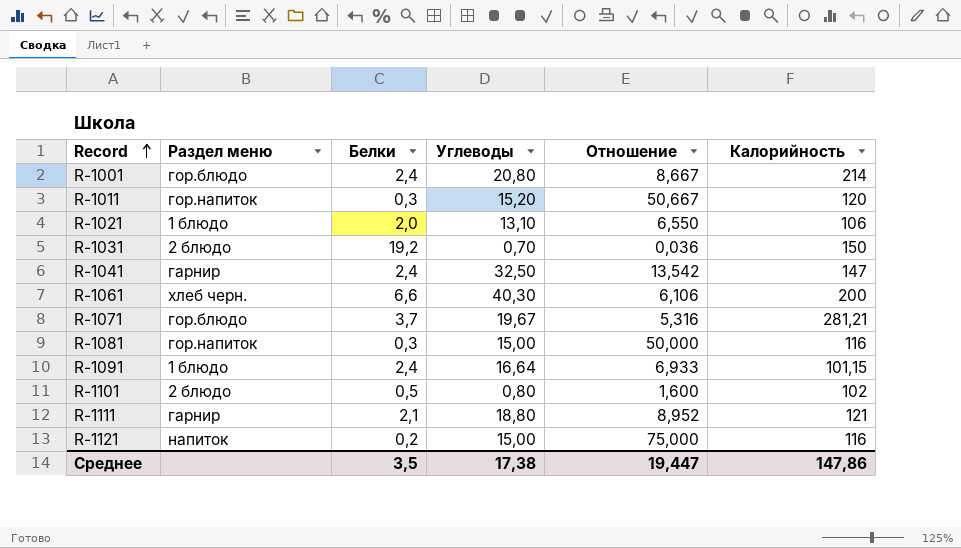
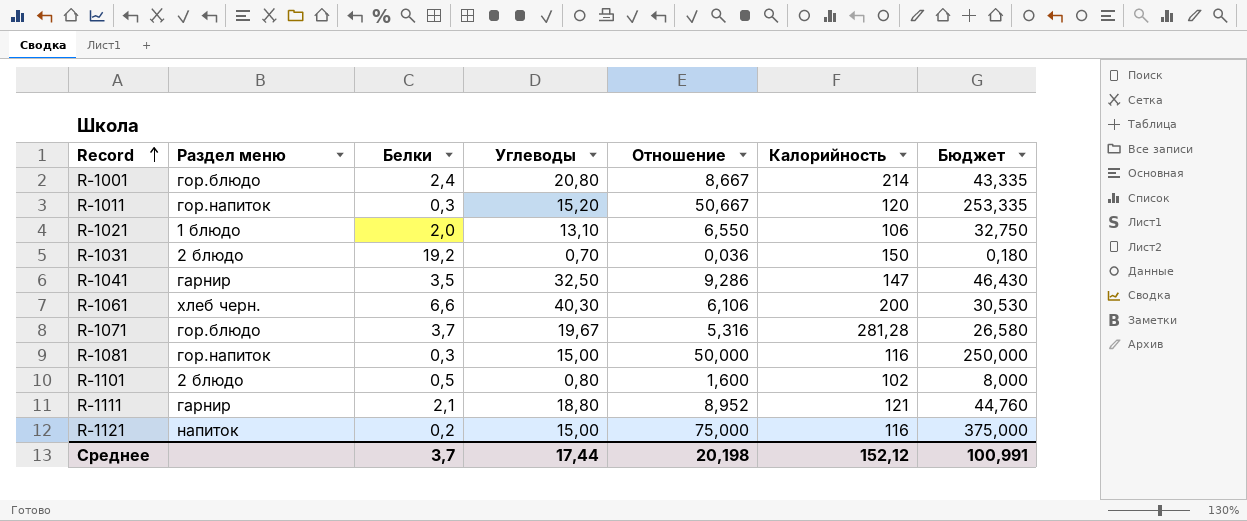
column Бюджет | formula: none -> [Отношение] * 5
row R-1091: 1 блюдо | 2,4 | 16,64 | 6,933 | 101,15 -> none
R-1041 | Белки: 2,4 -> 3,5
R-1041 | Отношение: 13,542 -> 9,286
R-1071 | Калорийность: 281,21 -> 281,28
Среднее | Белки: 3,5 -> 3,7
Среднее | Углеводы: 17,38 -> 17,44
Среднее | Отношение: 19,447 -> 20,198
Среднее | Калорийность: 147,86 -> 152,12

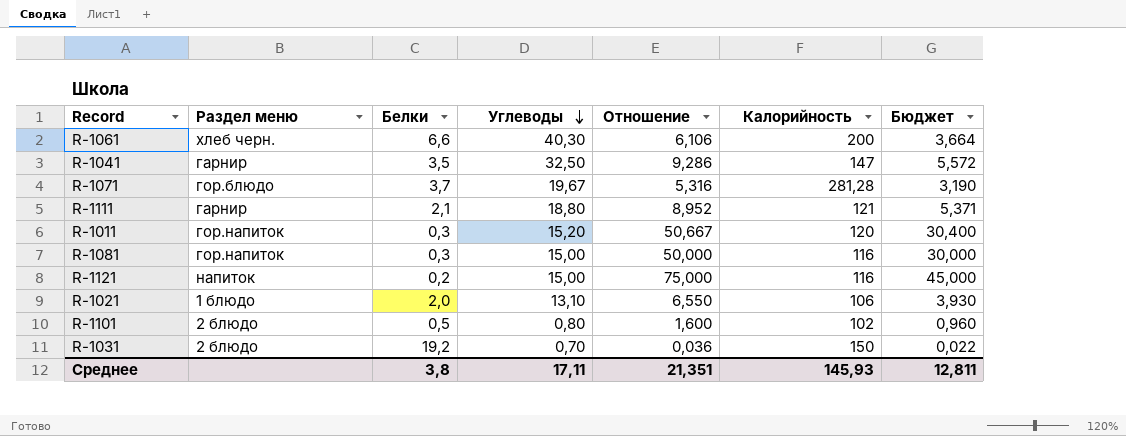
row order: Record ascending -> Углеводы descending
column Бюджет | formula: [Отношение] * 5 -> [Отношение] * 0,6
row R-1001: гор.блюдо | 2,4 | 20,80 | 8,667 | 214 | 43,335 -> none
Среднее | Белки: 3,7 -> 3,8
Среднее | Углеводы: 17,44 -> 17,11
Среднее | Отношение: 20,198 -> 21,351
Среднее | Калорийность: 152,12 -> 145,93
Среднее | Бюджет: 100,991 -> 12,811

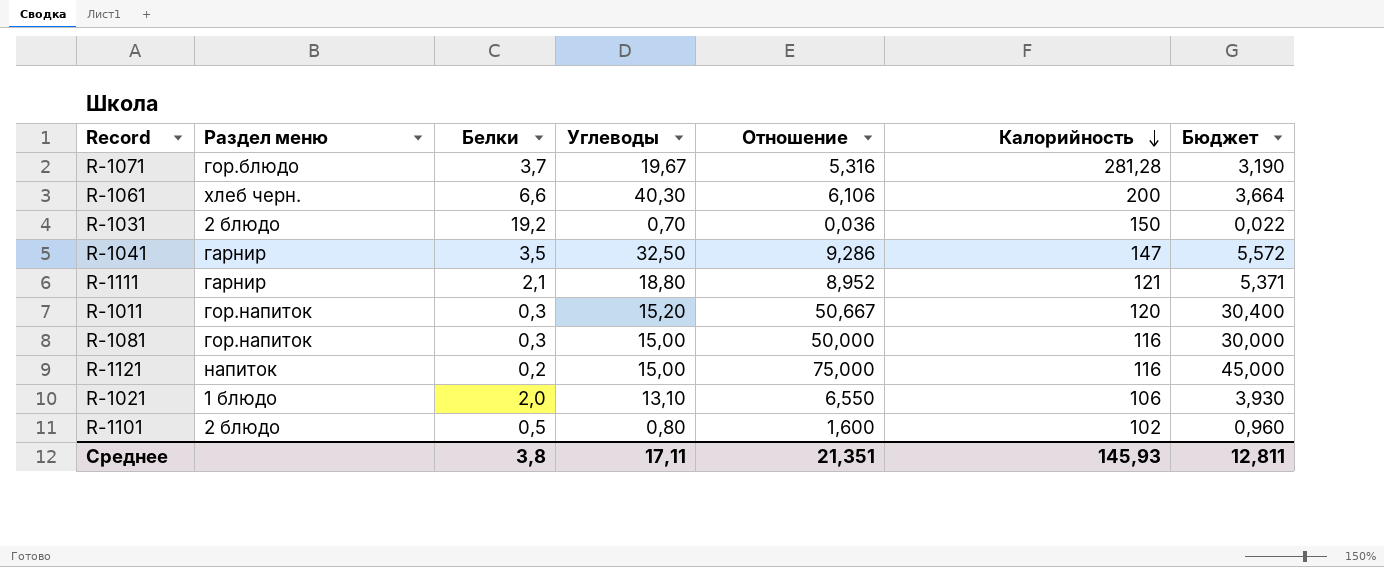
row order: Углеводы descending -> Калорийность descending

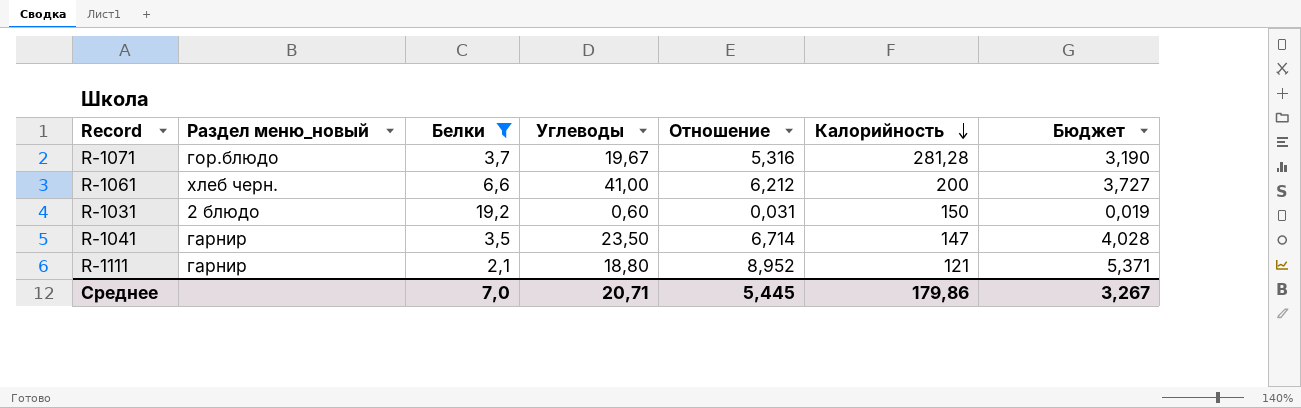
filter: none -> Белки >= 2,1
column name: Раздел меню -> Раздел меню_новый
R-1061 | Углеводы: 40,30 -> 41,00
R-1061 | Отношение: 6,106 -> 6,212
R-1061 | Бюджет: 3,664 -> 3,727
R-1031 | Углеводы: 0,70 -> 0,60
R-1031 | Отношение: 0,036 -> 0,031
R-1031 | Бюджет: 0,022 -> 0,019
R-1041 | Углеводы: 32,50 -> 23,50
R-1041 | Отношение: 9,286 -> 6,714
R-1041 | Бюджет: 5,572 -> 4,028
Среднее | Белки: 3,8 -> 7,0
Среднее | Углеводы: 17,11 -> 20,71
Среднее | Отношение: 21,351 -> 5,445
Среднее | Калорийность: 145,93 -> 179,86
Среднее | Бюджет: 12,811 -> 3,267

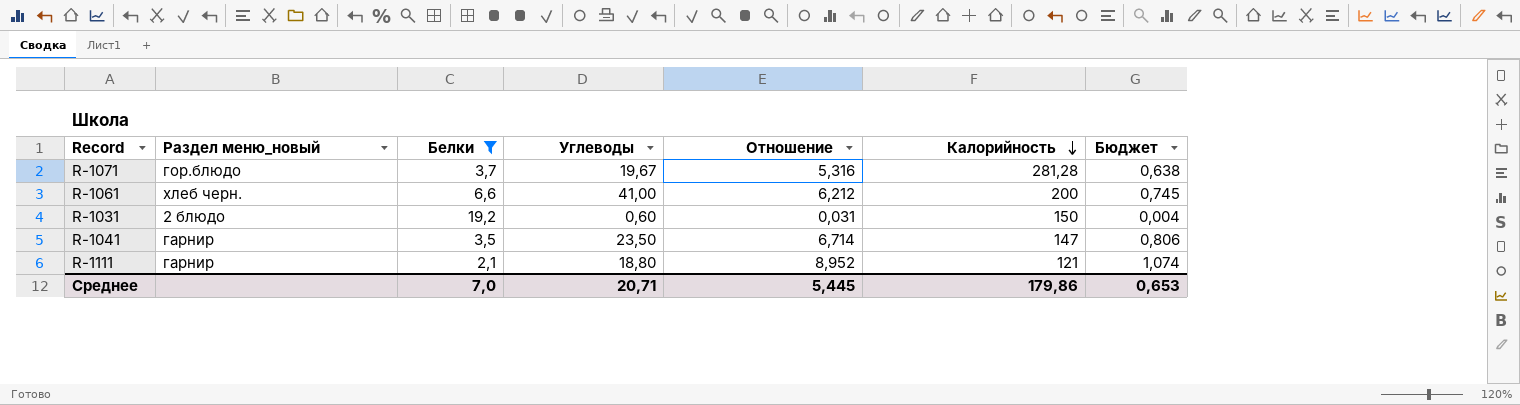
column Бюджет | formula: [Отношение] * 0,6 -> [Отношение] * 0,12
Среднее | Бюджет: 3,267 -> 0,653

